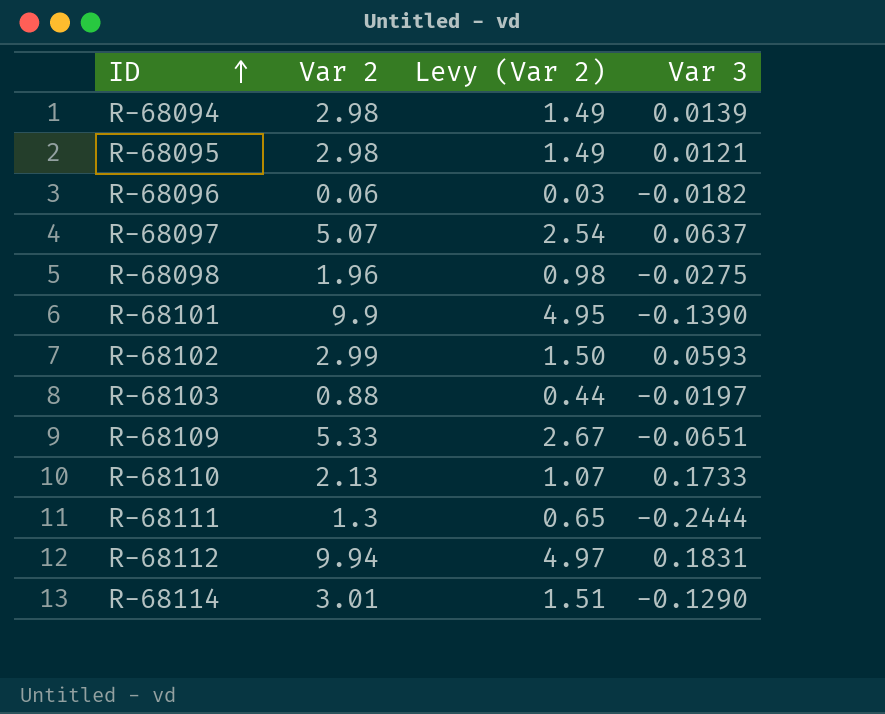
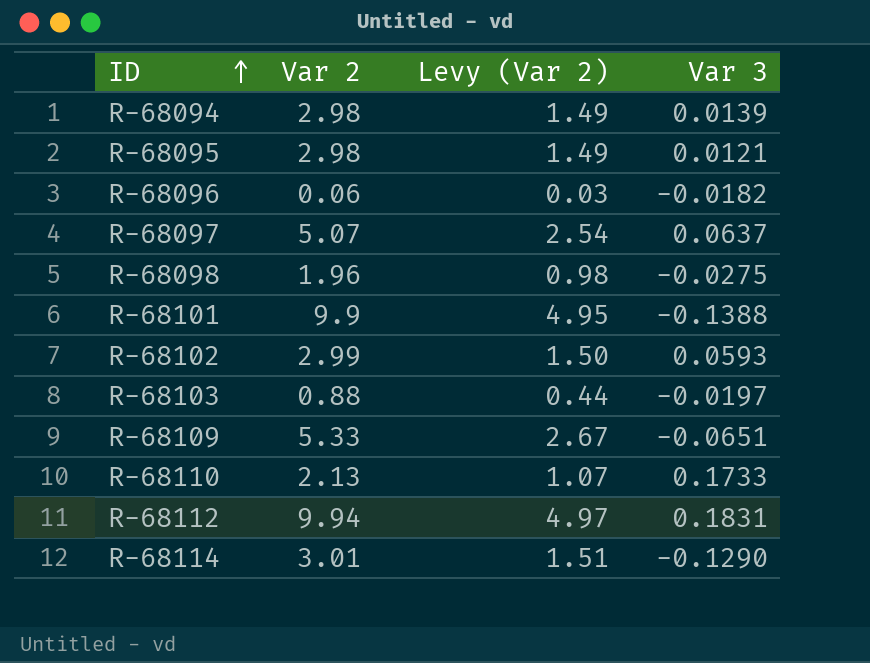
row R-68111: 1.3 | 0.65 | -0.2444 -> none
R-68101 | Var 3: -0.1390 -> -0.1388

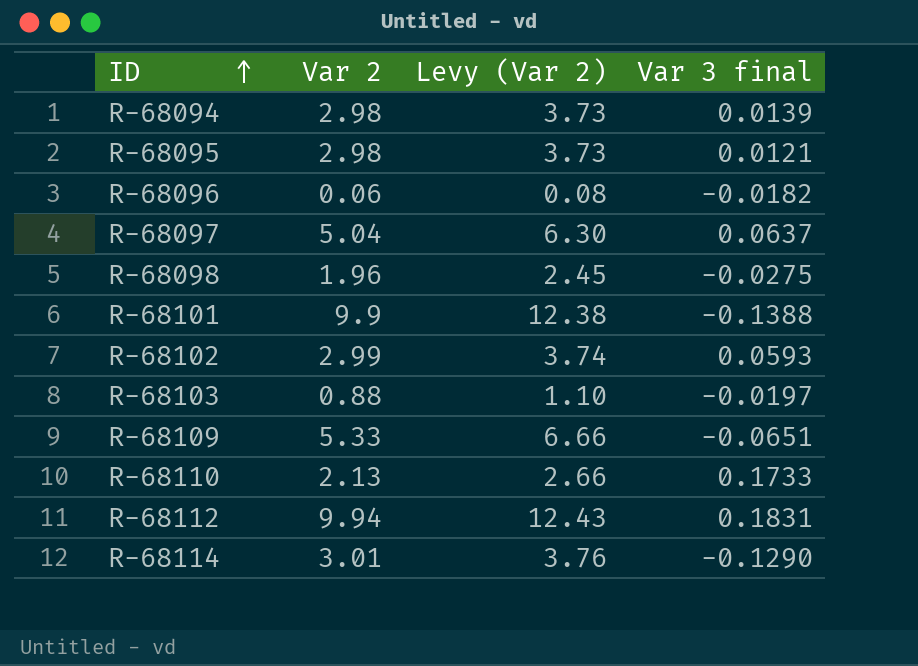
column Levy (Var 2) | formula: [Var 2] * 0.5 -> [Var 2] * 1.25
column name: Var 3 -> Var 3 final
R-68097 | Var 2: 5.07 -> 5.04

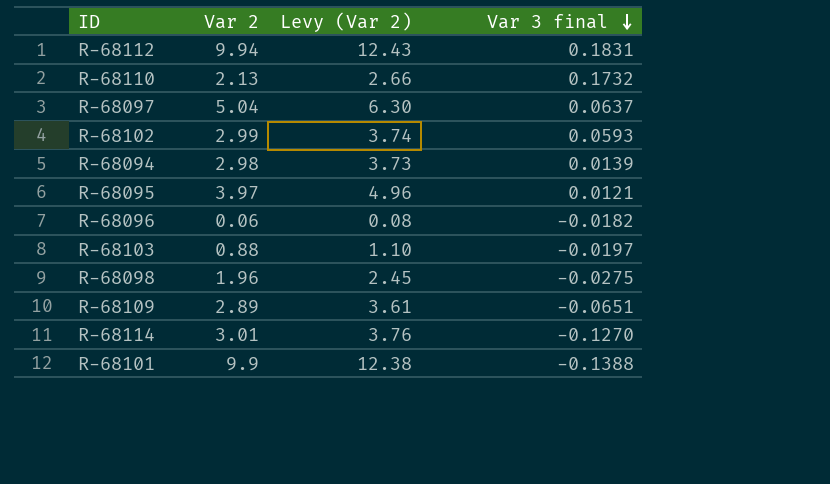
row order: ID ascending -> Var 3 final descending
R-68110 | Var 3 final: 0.1733 -> 0.1732
R-68095 | Var 2: 2.98 -> 3.97
R-68095 | Levy (Var 2): 3.73 -> 4.96
R-68109 | Var 2: 5.33 -> 2.89
R-68109 | Levy (Var 2): 6.66 -> 3.61
R-68114 | Var 3 final: -0.1290 -> -0.1270

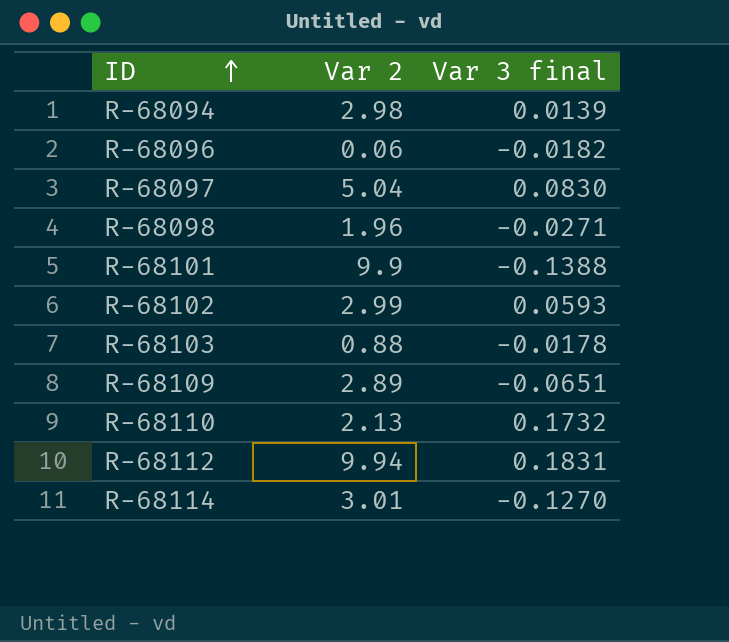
row order: Var 3 final descending -> ID ascending
column Levy (Var 2) | formula: [Var 2] * 1.25 -> none
row R-68095: 3.97 | 4.96 | 0.0121 -> none
R-68097 | Var 3 final: 0.0637 -> 0.0830
R-68098 | Var 3 final: -0.0275 -> -0.0271
R-68103 | Var 3 final: -0.0197 -> -0.0178

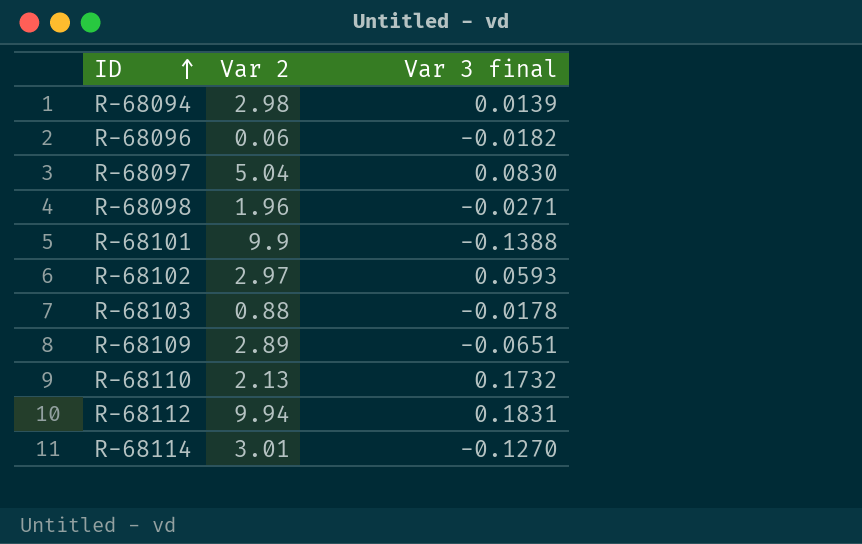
R-68102 | Var 2: 2.99 -> 2.97

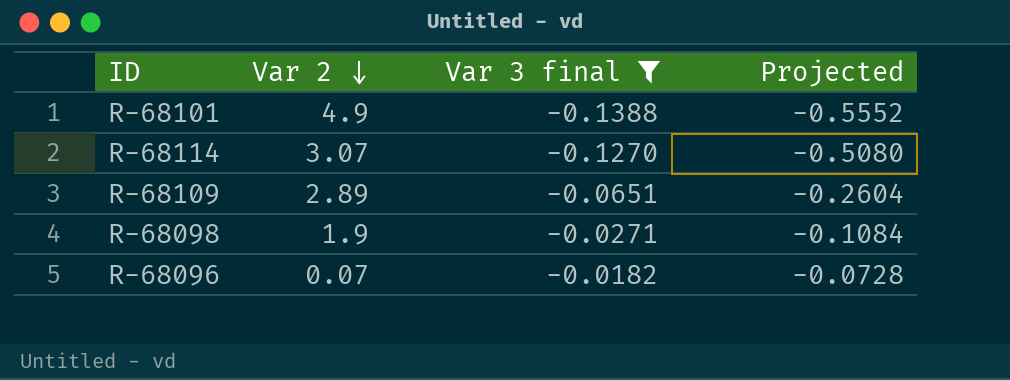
filter: none -> Var 3 final <= -0.0182
row order: ID ascending -> Var 2 descending
column Projected | formula: none -> [Var 3 final] * 4
R-68101 | Var 2: 9.9 -> 4.9
R-68114 | Var 2: 3.01 -> 3.07
R-68098 | Var 2: 1.96 -> 1.9
R-68096 | Var 2: 0.06 -> 0.07

